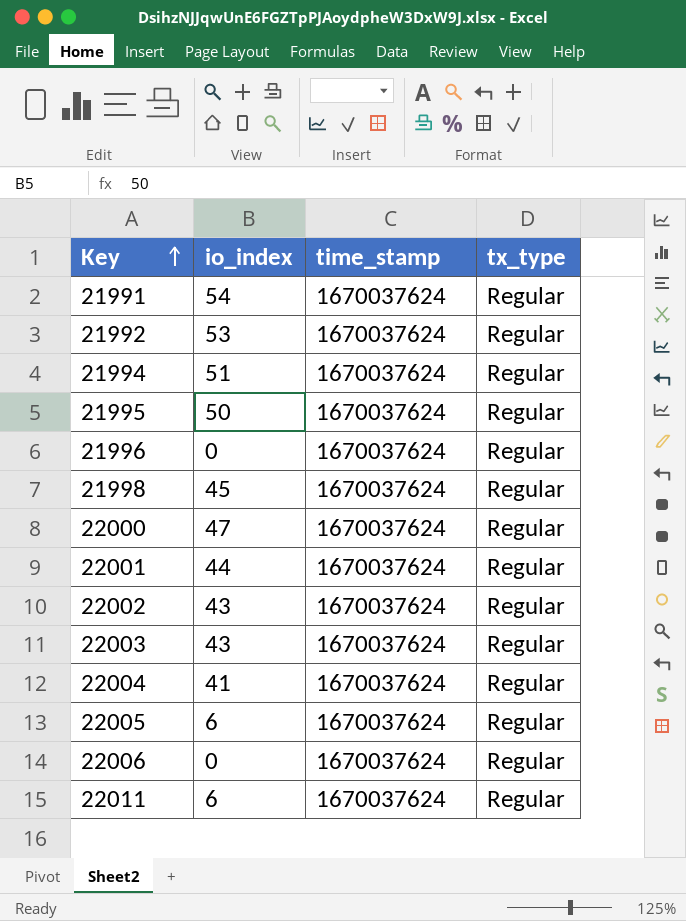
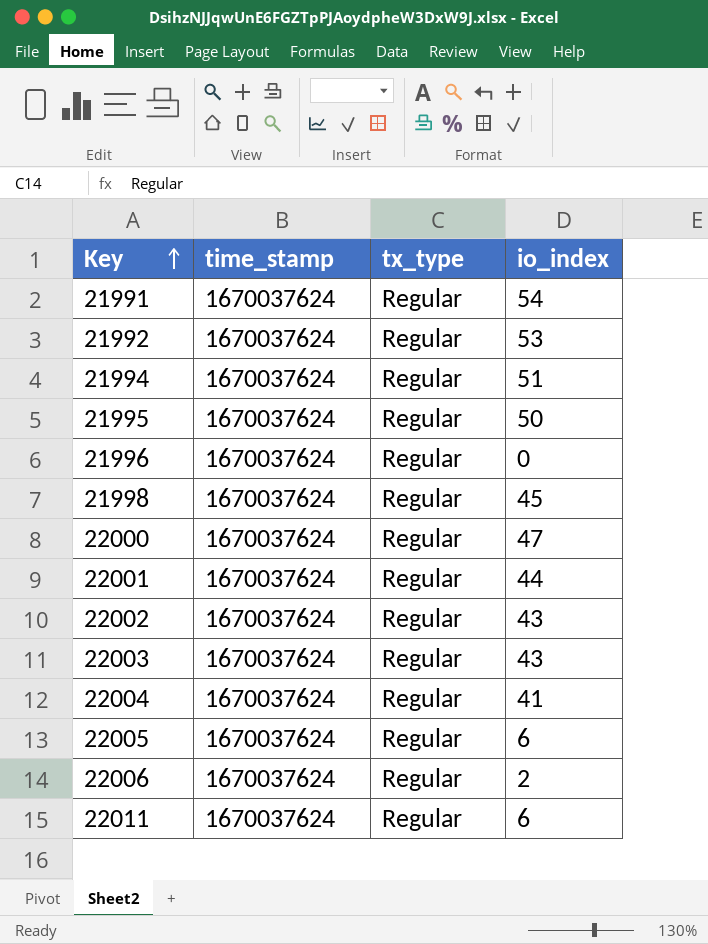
column io_index | position: 2 -> 4
22006 | io_index: 0 -> 2

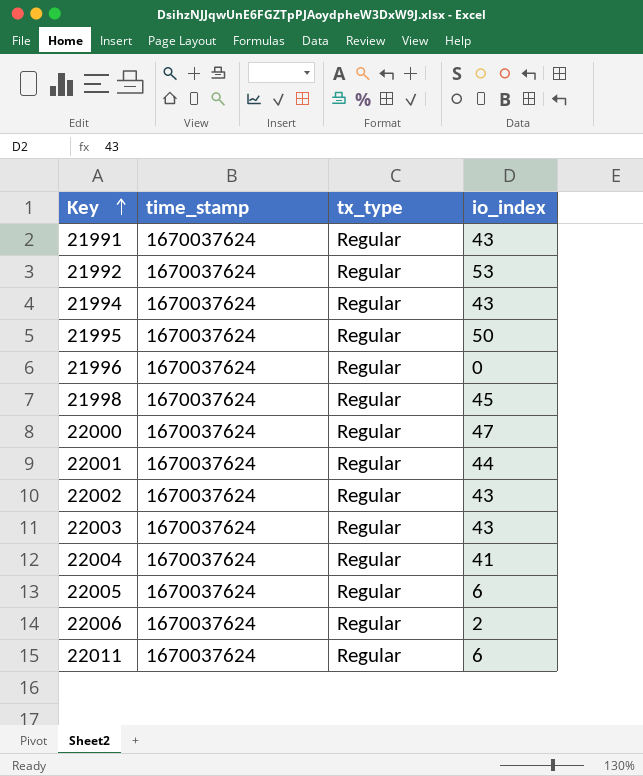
21991 | io_index: 54 -> 43
21994 | io_index: 51 -> 43

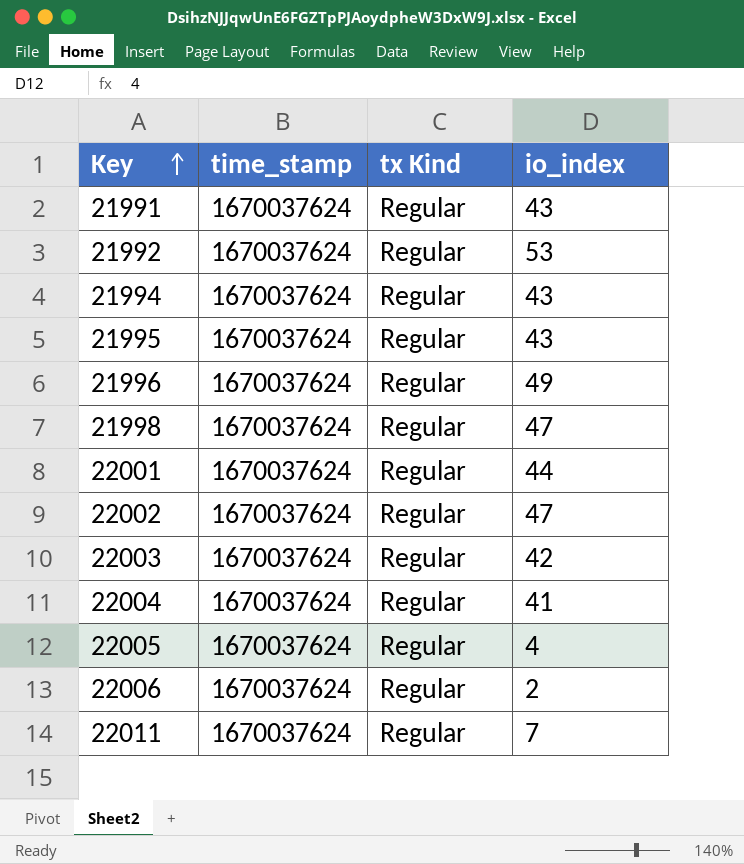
column name: tx_type -> tx Kind
row 22000: 1670037624 | Regular | 47 -> none
21995 | io_index: 50 -> 43
21996 | io_index: 0 -> 49
21998 | io_index: 45 -> 47
22002 | io_index: 43 -> 47
22003 | io_index: 43 -> 42
22005 | io_index: 6 -> 4
22011 | io_index: 6 -> 7

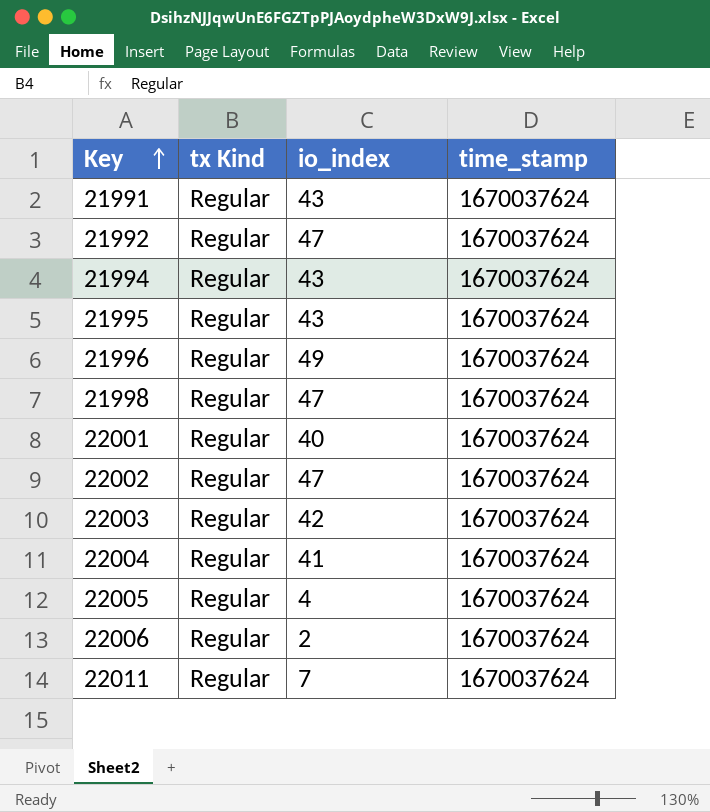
column time_stamp | position: 2 -> 4
21992 | io_index: 53 -> 47
22001 | io_index: 44 -> 40

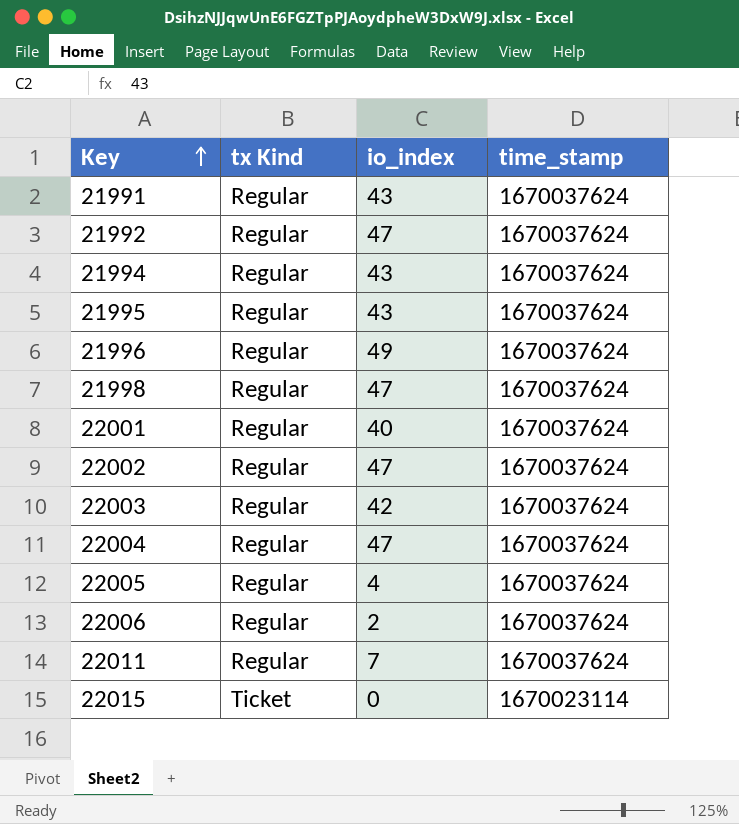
22004 | io_index: 41 -> 47
row 22015: none -> Ticket | 0 | 1670023114

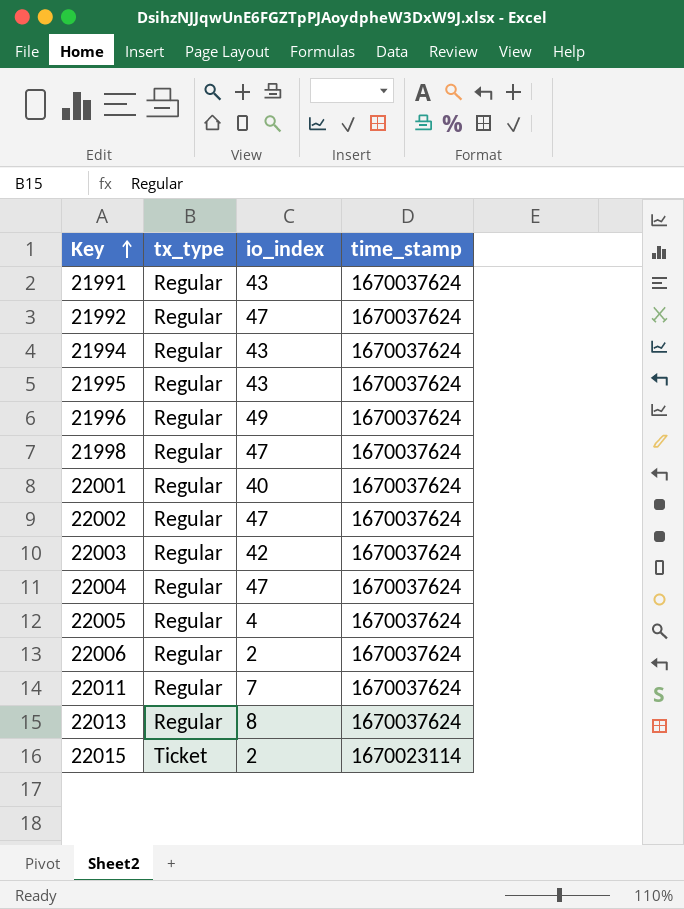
column name: tx Kind -> tx_type
row 22013: none -> Regular | 8 | 1670037624
22015 | io_index: 0 -> 2

